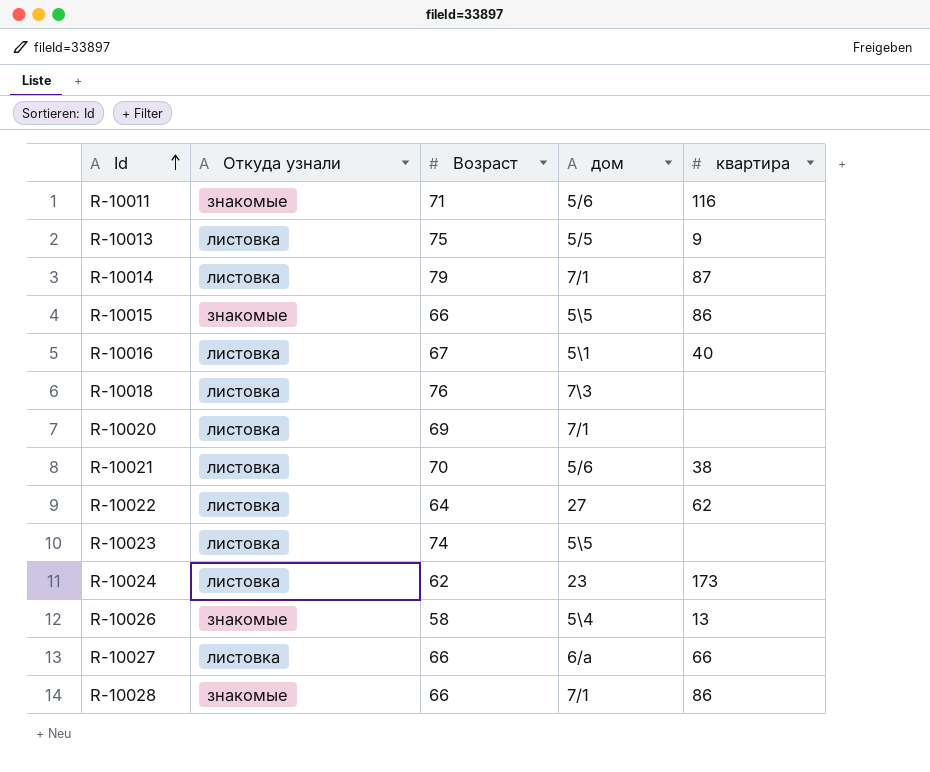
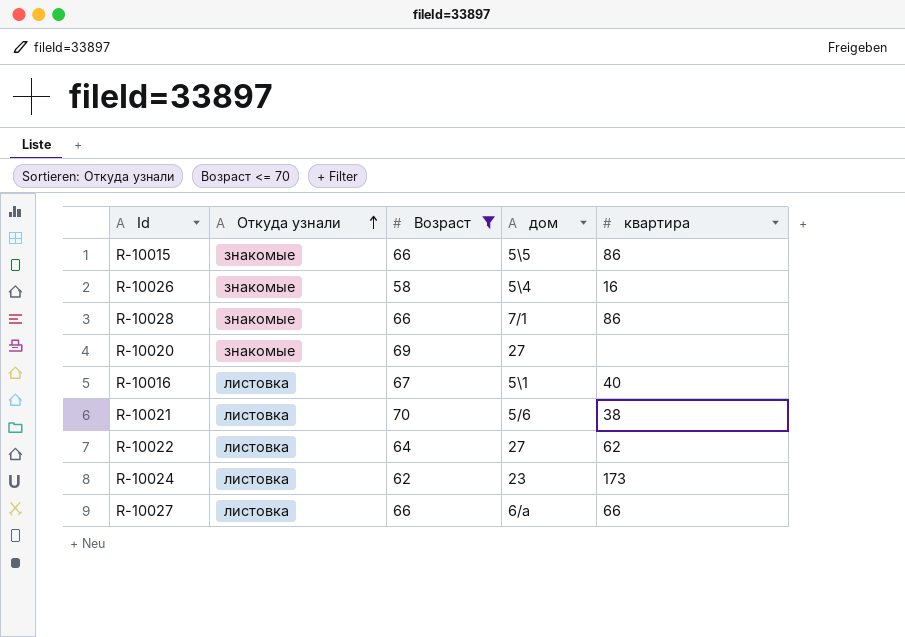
filter: none -> Возраст <= 70
row order: Id ascending -> Откуда узнали ascending
R-10026 | квартира: 13 -> 16
R-10020 | Откуда узнали: листовка -> знакомые
R-10020 | дом: 7/1 -> 27

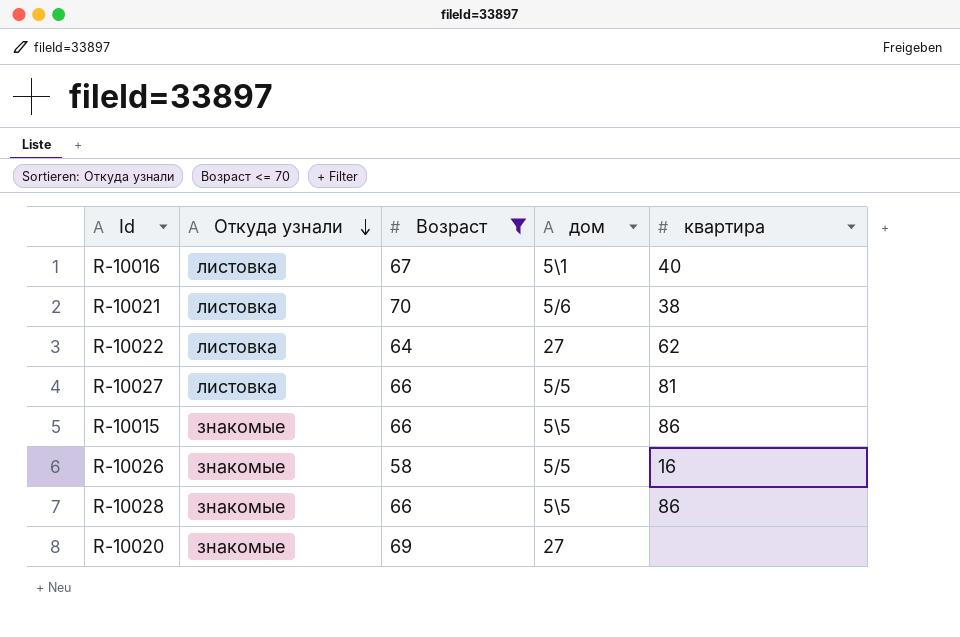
row order: Откуда узнали ascending -> Откуда узнали descending
row R-10024: листовка | 62 | 23 | 173 -> none
R-10027 | дом: 6/а -> 5/5
R-10027 | квартира: 66 -> 81
R-10026 | дом: 5\4 -> 5/5
R-10028 | дом: 7/1 -> 5\5

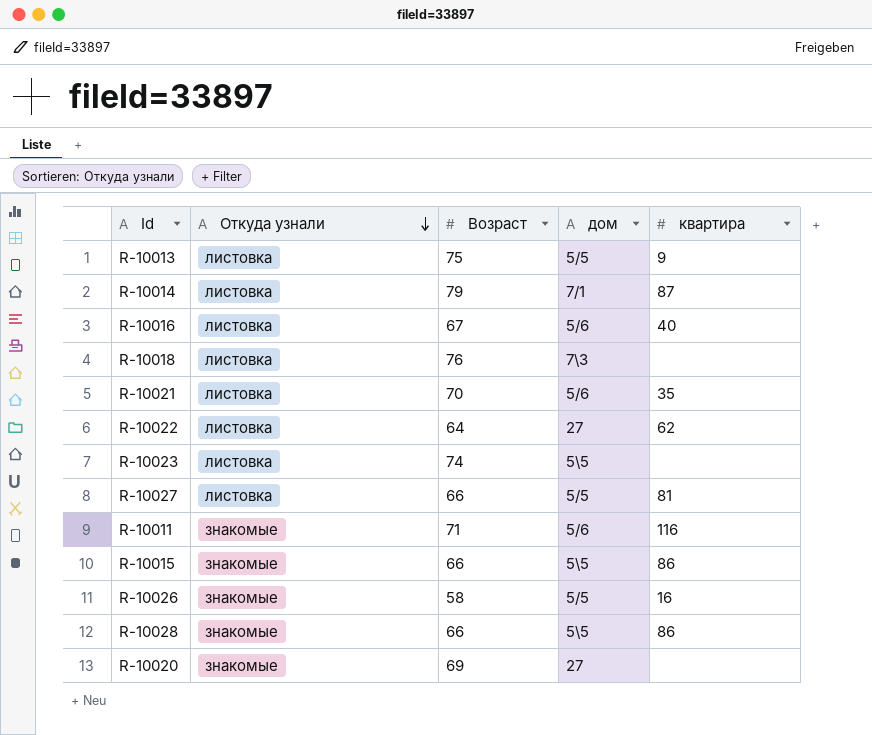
filter: Возраст <= 70 -> none
R-10016 | дом: 5\1 -> 5/6
R-10021 | квартира: 38 -> 35

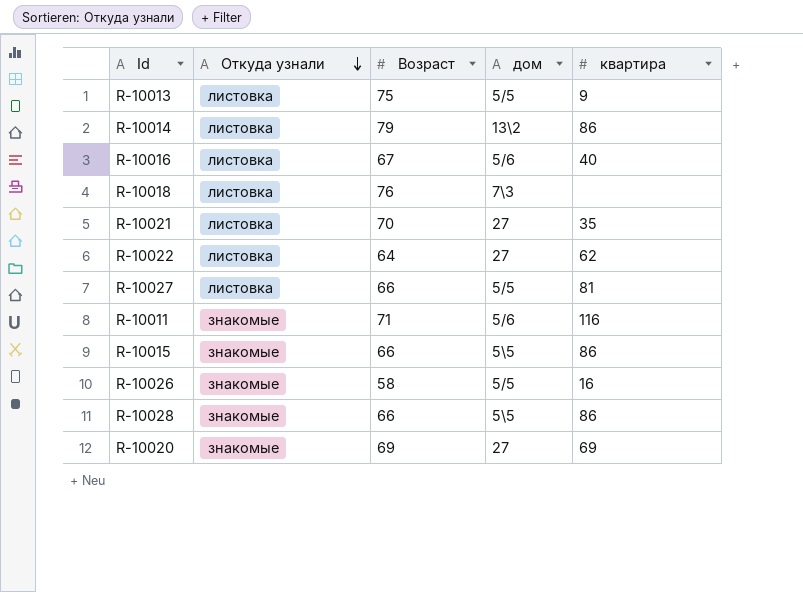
row R-10023: листовка | 74 | 5\5 | none -> none
R-10014 | дом: 7/1 -> 13\2
R-10014 | квартира: 87 -> 86
R-10021 | дом: 5/6 -> 27
R-10020 | квартира: none -> 69

